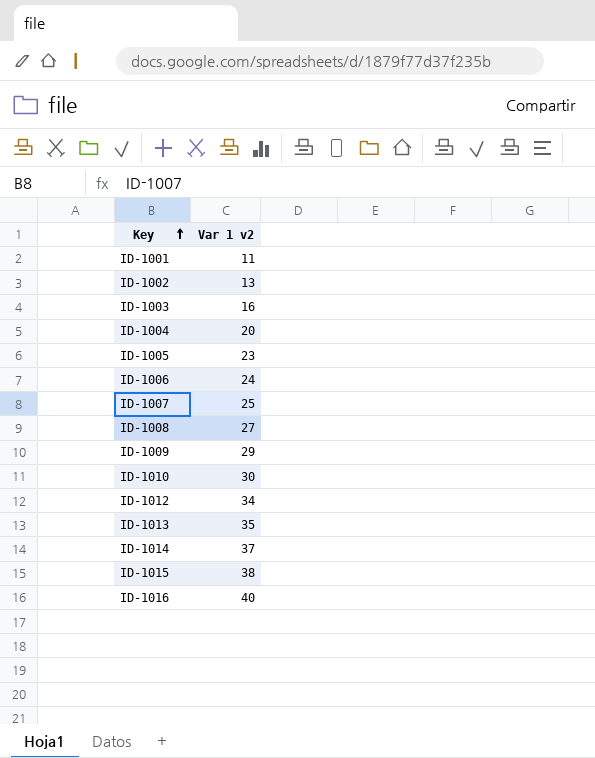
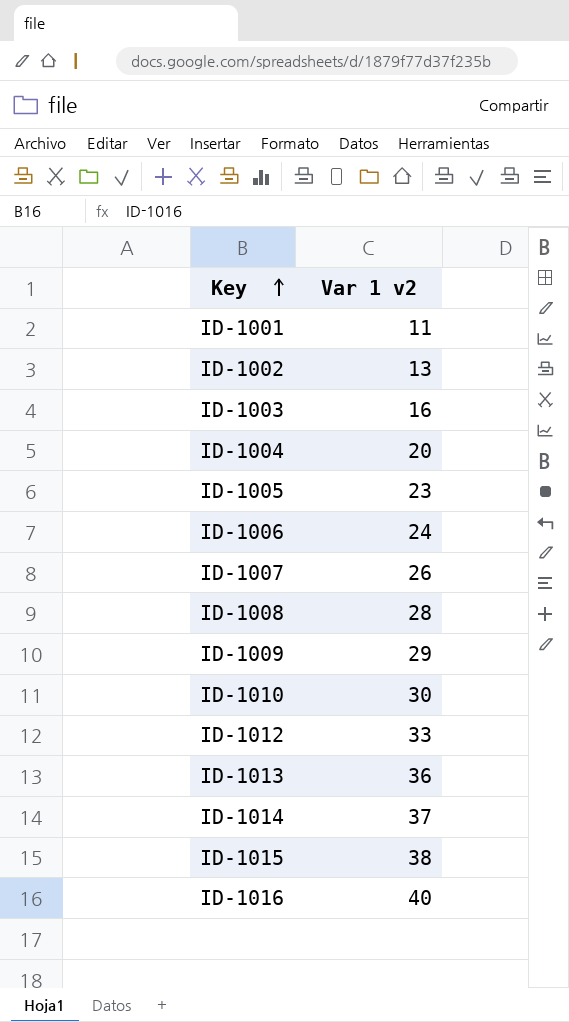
ID-1007 | Var 1 v2: 25 -> 26
ID-1008 | Var 1 v2: 27 -> 28
ID-1012 | Var 1 v2: 34 -> 33
ID-1013 | Var 1 v2: 35 -> 36

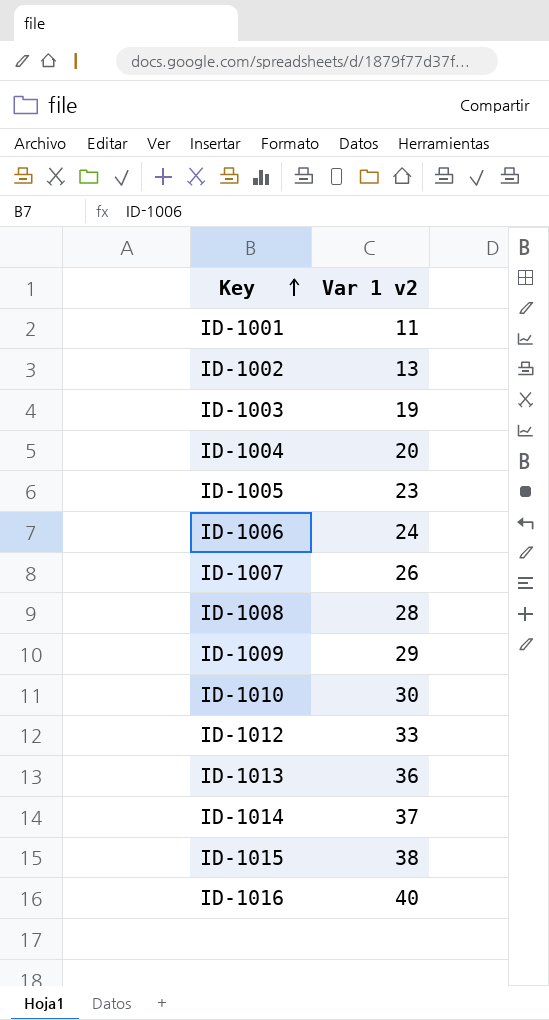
ID-1003 | Var 1 v2: 16 -> 19

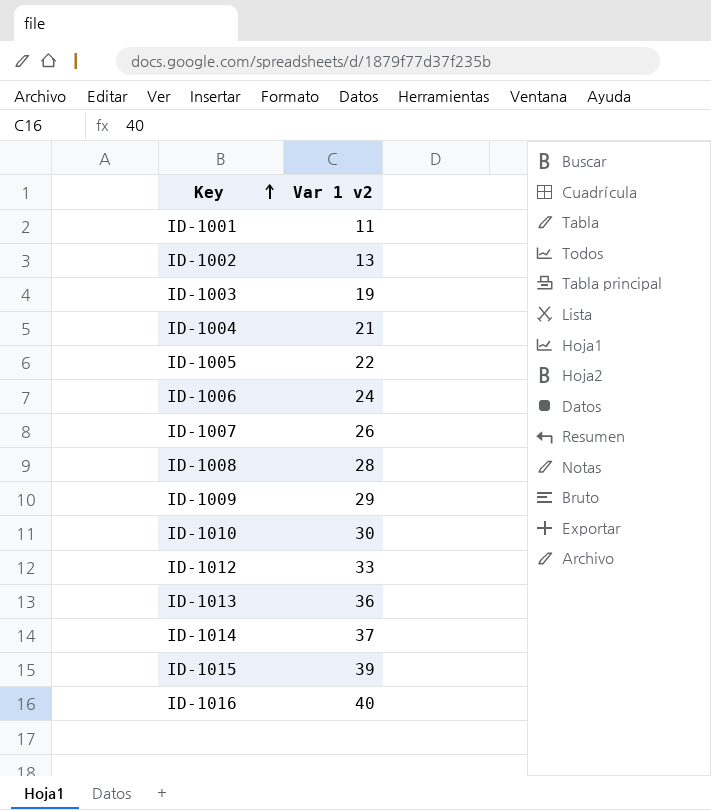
ID-1004 | Var 1 v2: 20 -> 21
ID-1005 | Var 1 v2: 23 -> 22
ID-1015 | Var 1 v2: 38 -> 39

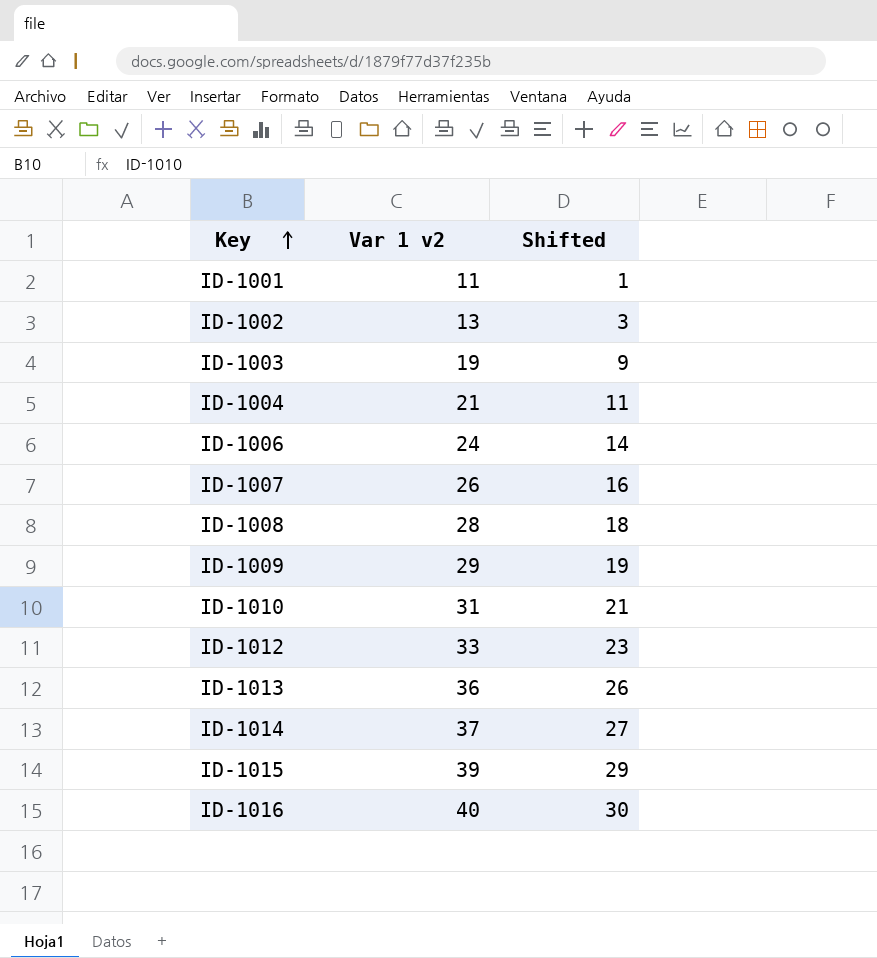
column Shifted | formula: none -> [Var 1 v2] - 10
row ID-1005: 22 -> none
ID-1010 | Var 1 v2: 30 -> 31

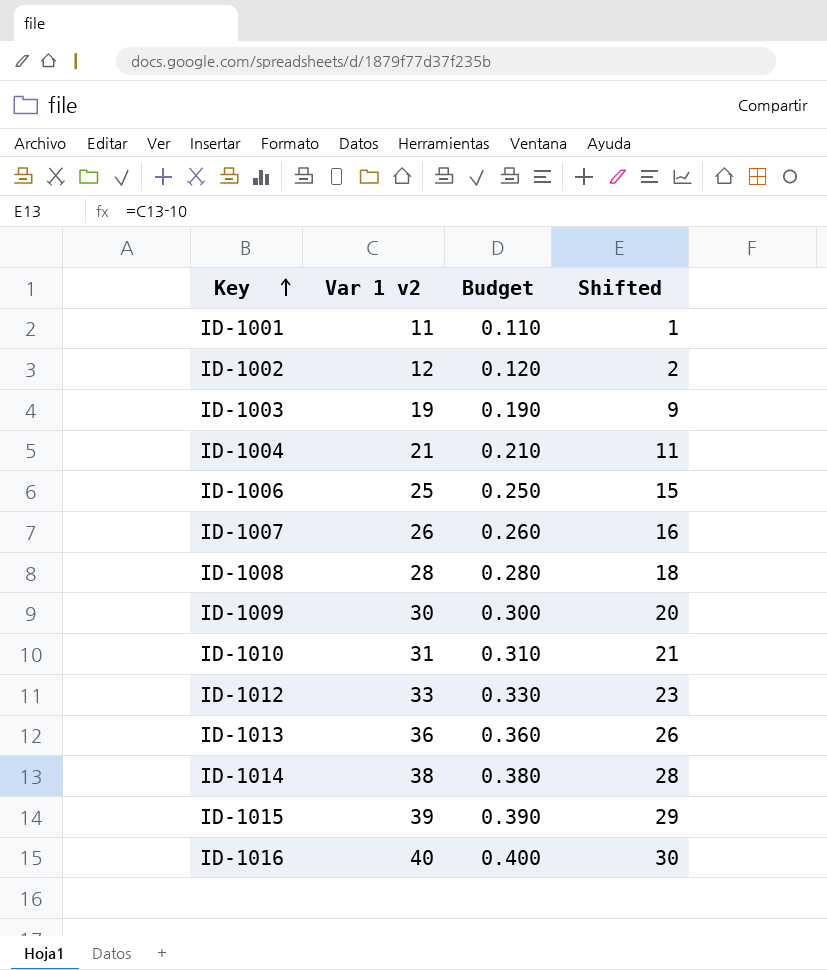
column Budget | formula: none -> [Var 1 v2] * 0.01
ID-1002 | Var 1 v2: 13 -> 12
ID-1002 | Shifted: 3 -> 2
ID-1006 | Var 1 v2: 24 -> 25
ID-1006 | Shifted: 14 -> 15
ID-1009 | Var 1 v2: 29 -> 30
ID-1009 | Shifted: 19 -> 20
ID-1014 | Var 1 v2: 37 -> 38
ID-1014 | Shifted: 27 -> 28

